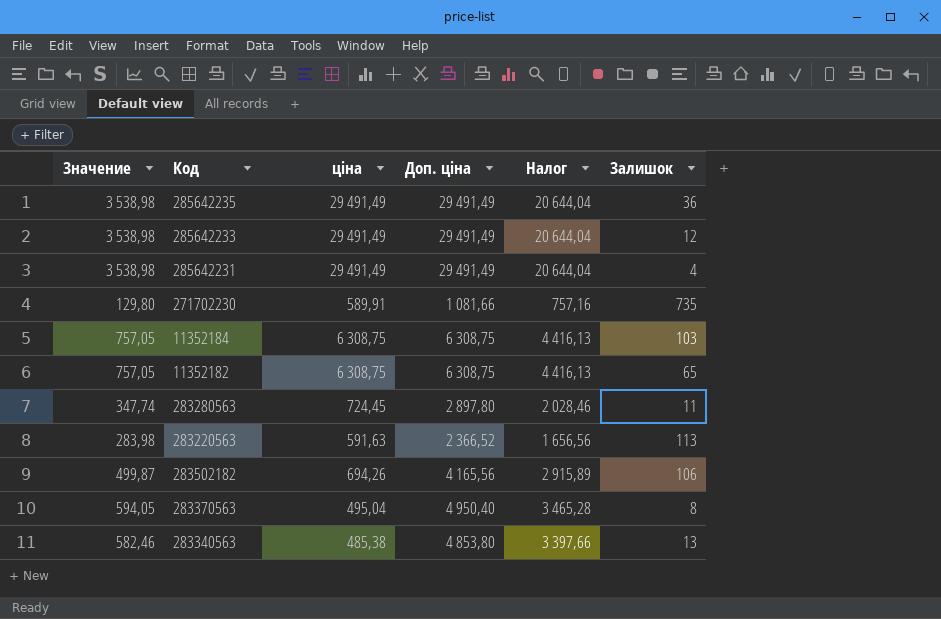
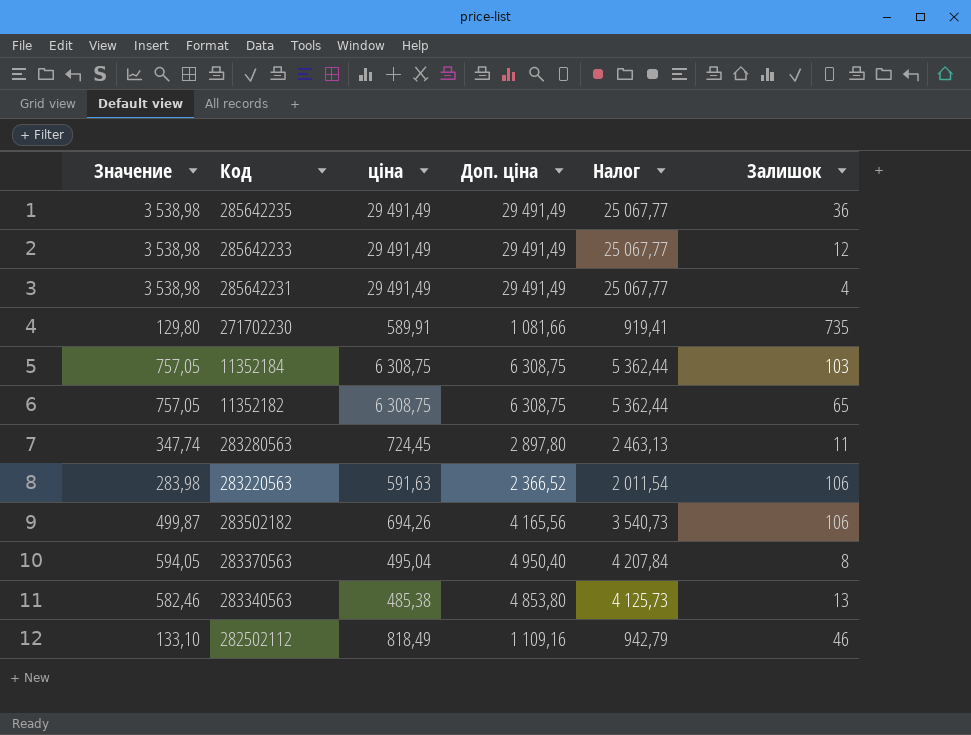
column Налог | formula: [Доп. ціна] * 0,7 -> [Доп. ціна] * 0,85
283220563 | Залишок: 113 -> 106
row 282502112: none -> 133,10 | 818,49 | 1 109,16 | 942,79 | 46

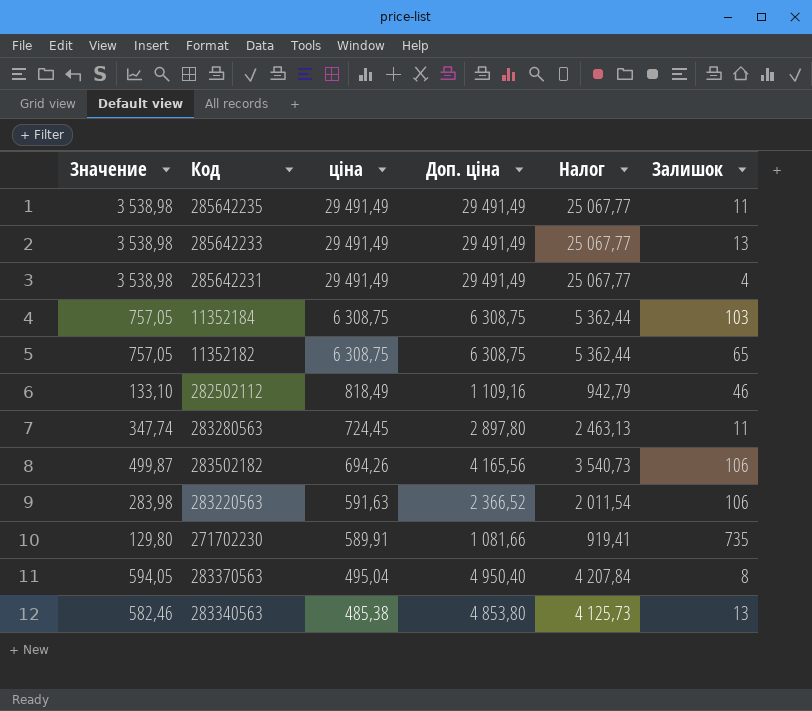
row order: none -> ціна descending
285642235 | Залишок: 36 -> 11
285642233 | Залишок: 12 -> 13

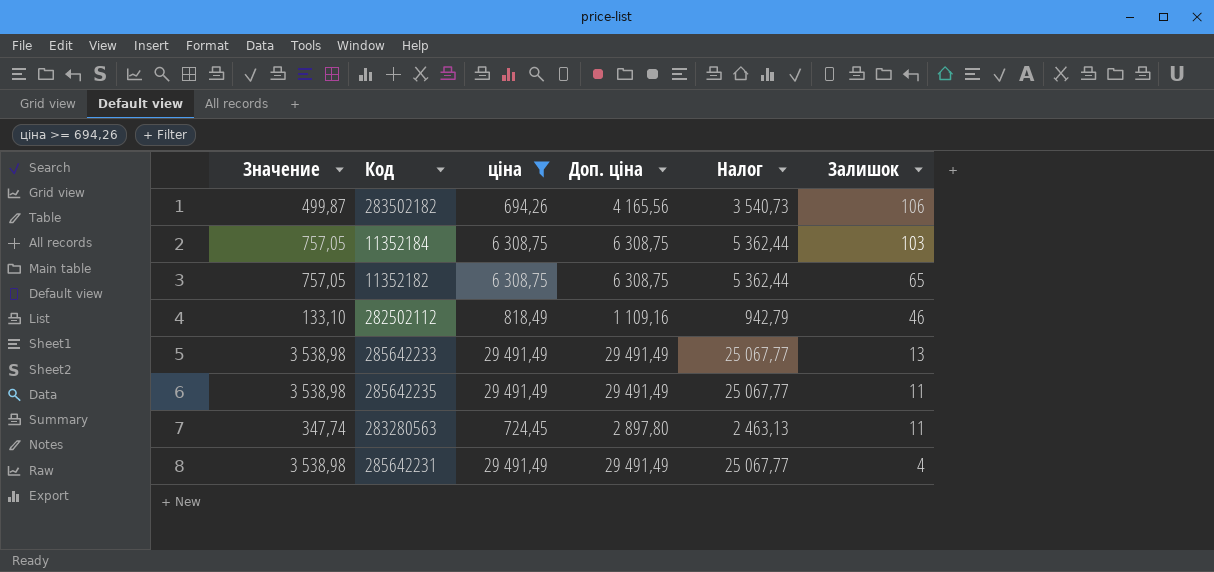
filter: none -> ціна >= 694,26
row order: ціна descending -> Залишок descending

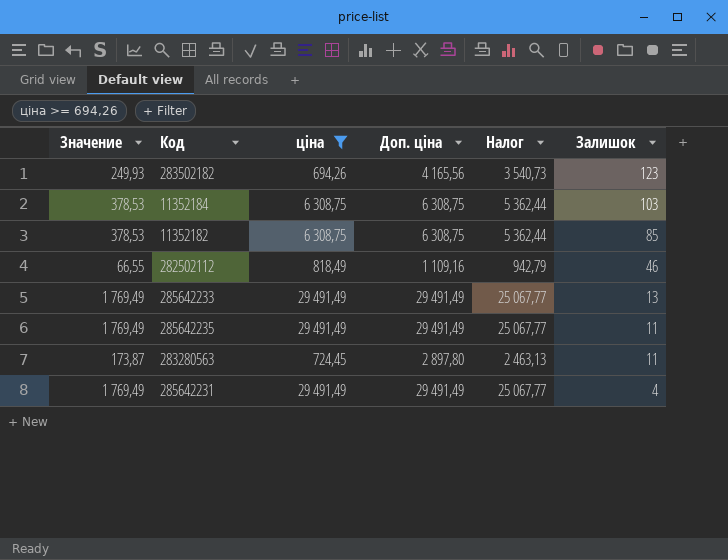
column Значение | formula: [Доп. ціна] * 0,12 -> [Доп. ціна] * 0,06
283502182 | Залишок: 106 -> 123
11352182 | Залишок: 65 -> 85

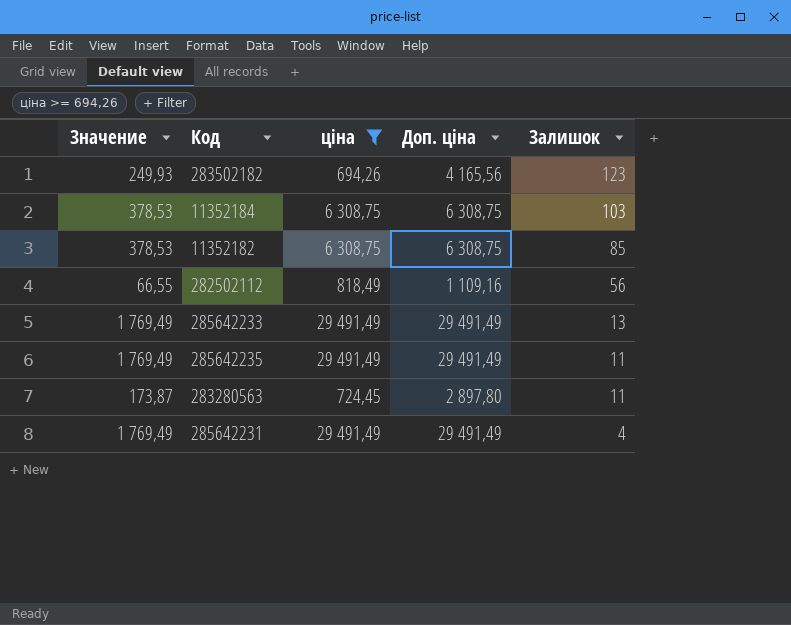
column Налог | formula: [Доп. ціна] * 0,85 -> none
282502112 | Залишок: 46 -> 56

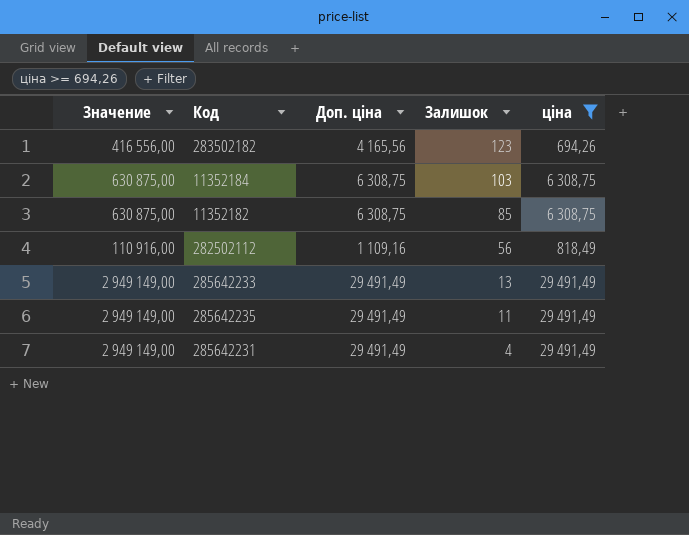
column Значение | formula: [Доп. ціна] * 0,06 -> [Доп. ціна] * 100
column ціна | position: 3 -> 5
row 283280563: 173,87 | 724,45 | 2 897,80 | 11 -> none

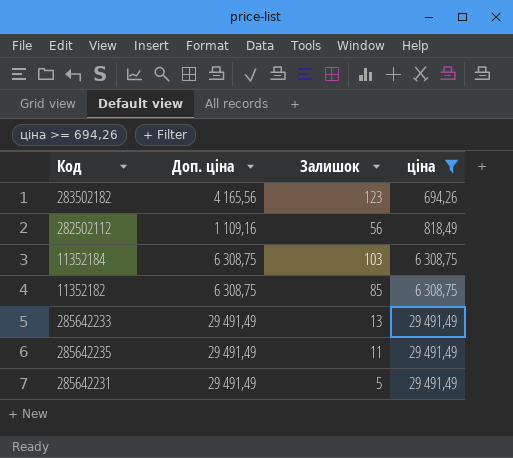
row order: Залишок descending -> ціна ascending
column Значение | formula: [Доп. ціна] * 100 -> none
285642231 | Залишок: 4 -> 5

